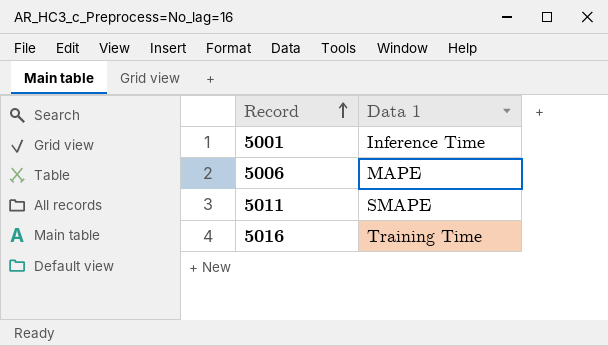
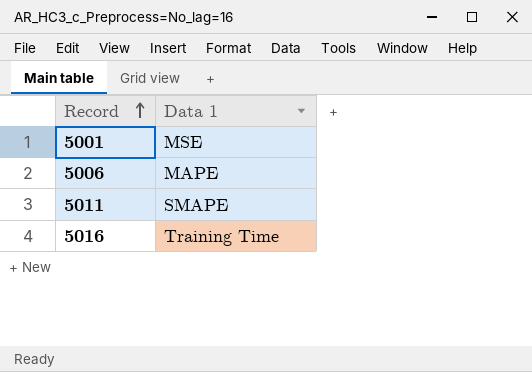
5001 | Data 1: Inference Time -> MSE

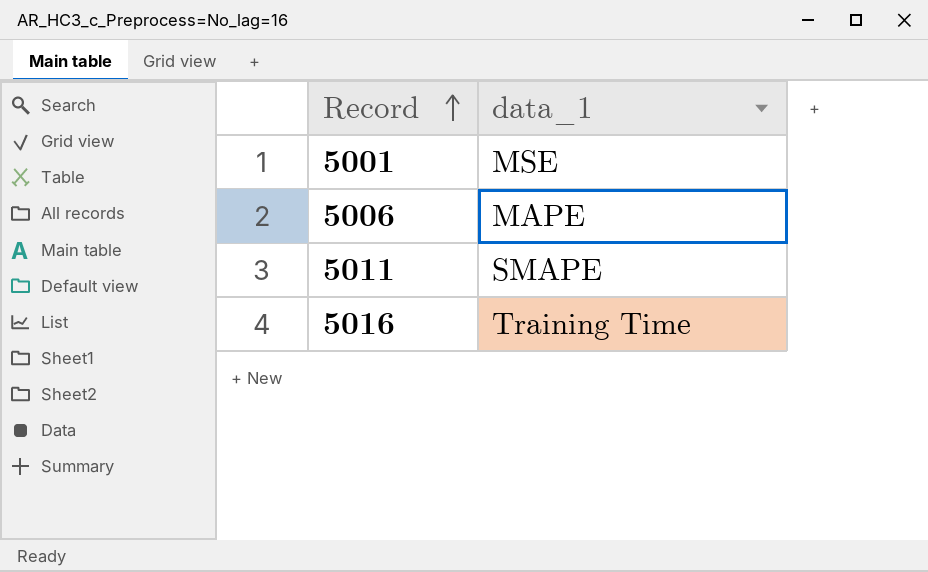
column name: Data 1 -> data_1

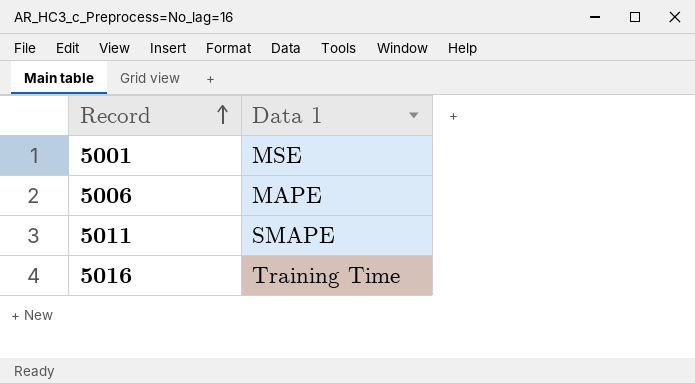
column name: data_1 -> Data 1

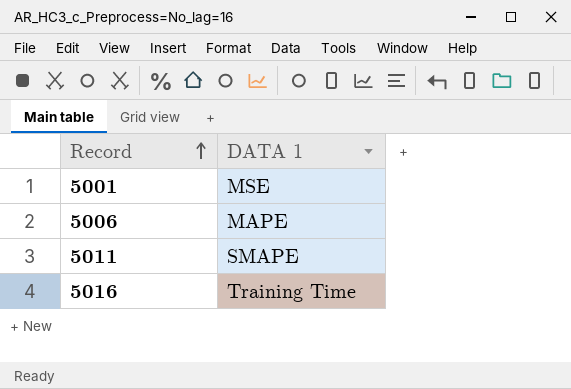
column name: Data 1 -> DATA 1

